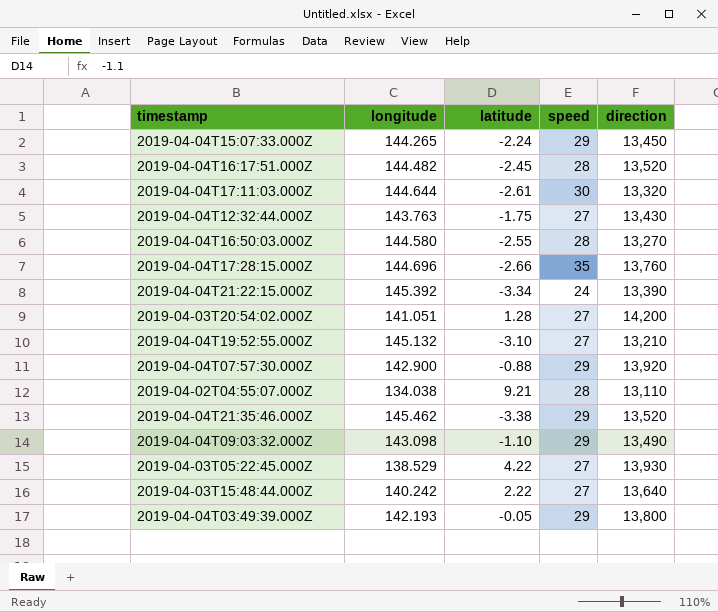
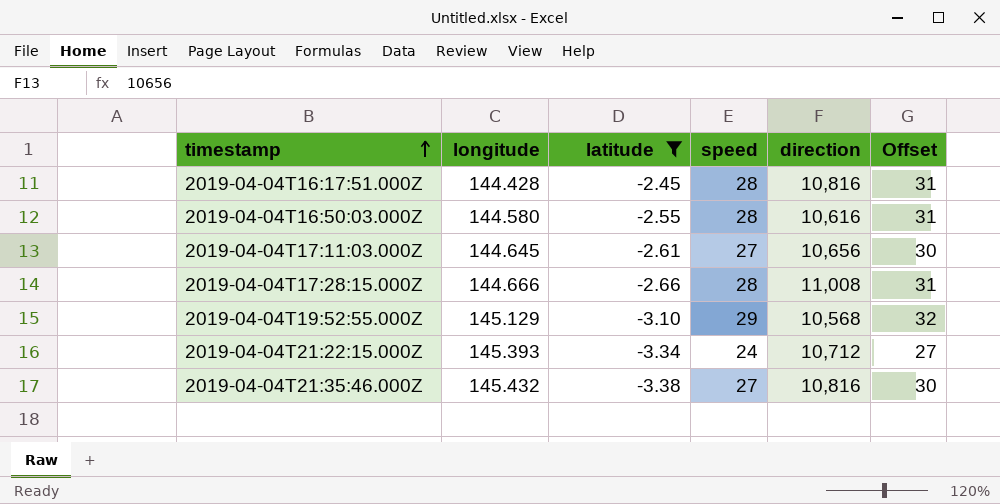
filter: none -> latitude <= -2.45
row order: none -> timestamp ascending
column Offset | formula: none -> [speed] + 3
2019-04-04T16:17:51.000Z | longitude: 144.482 -> 144.428
2019-04-04T16:17:51.000Z | direction: 13,520 -> 10,816
2019-04-04T16:50:03.000Z | direction: 13,270 -> 10,616
2019-04-04T17:11:03.000Z | longitude: 144.644 -> 144.645
2019-04-04T17:11:03.000Z | speed: 30 -> 27
2019-04-04T17:11:03.000Z | direction: 13,320 -> 10,656
2019-04-04T17:28:15.000Z | longitude: 144.696 -> 144.666
2019-04-04T17:28:15.000Z | speed: 35 -> 28
2019-04-04T17:28:15.000Z | direction: 13,760 -> 11,008
2019-04-04T19:52:55.000Z | longitude: 145.132 -> 145.129
2019-04-04T19:52:55.000Z | speed: 27 -> 29
2019-04-04T19:52:55.000Z | direction: 13,210 -> 10,568
2019-04-04T21:22:15.000Z | longitude: 145.392 -> 145.393
2019-04-04T21:22:15.000Z | direction: 13,390 -> 10,712
2019-04-04T21:35:46.000Z | longitude: 145.462 -> 145.432
2019-04-04T21:35:46.000Z | speed: 29 -> 27
2019-04-04T21:35:46.000Z | direction: 13,520 -> 10,816

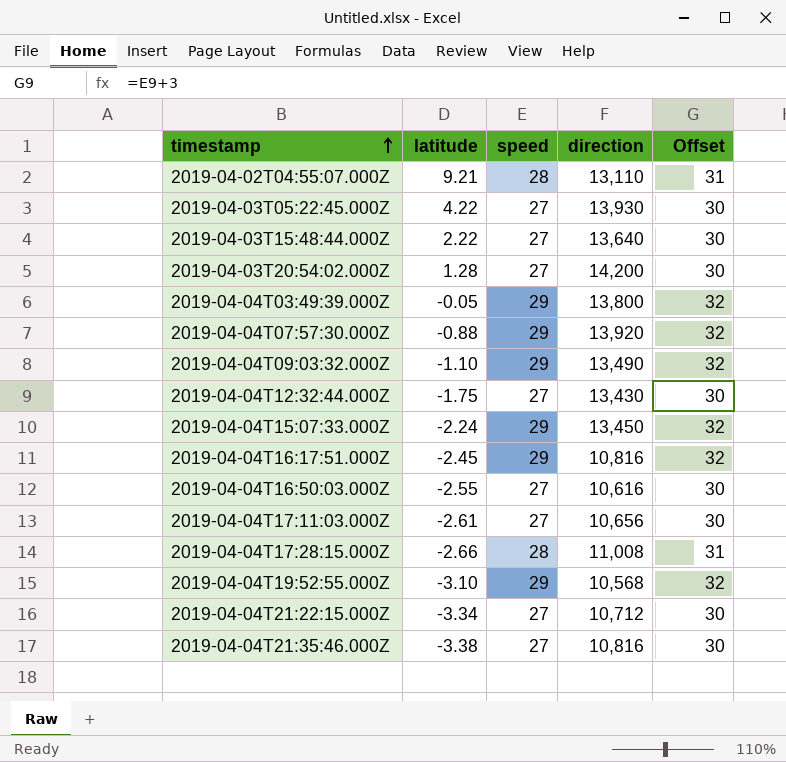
filter: latitude <= -2.45 -> none
column longitude | position: 2 -> none
2019-04-04T16:17:51.000Z | speed: 28 -> 29
2019-04-04T16:17:51.000Z | Offset: 31 -> 32
2019-04-04T16:50:03.000Z | speed: 28 -> 27
2019-04-04T16:50:03.000Z | Offset: 31 -> 30
2019-04-04T21:22:15.000Z | speed: 24 -> 27
2019-04-04T21:22:15.000Z | Offset: 27 -> 30

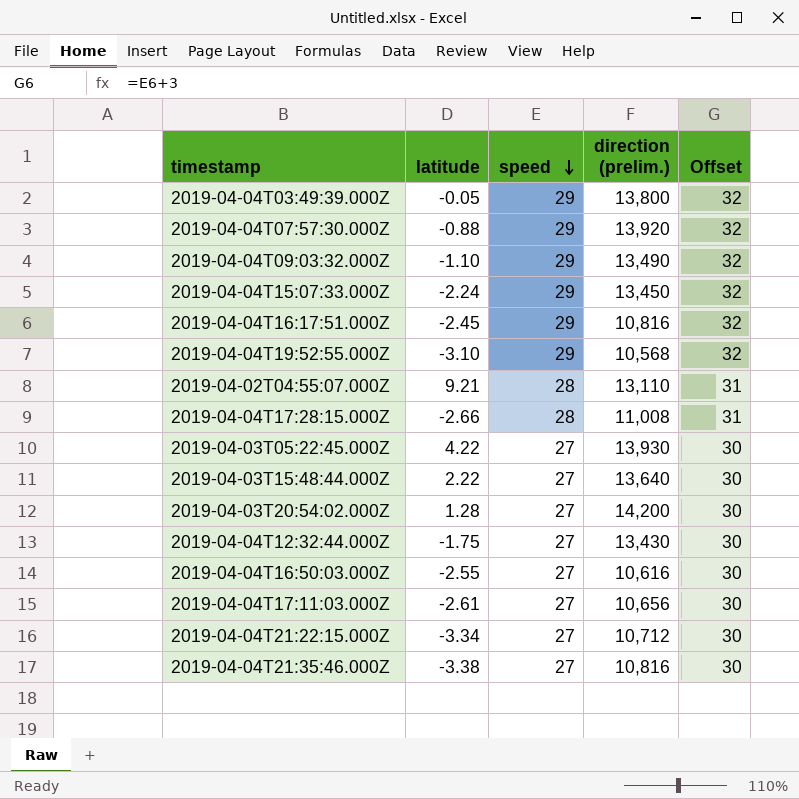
row order: timestamp ascending -> speed descending
column name: direction -> direction (prelim.)

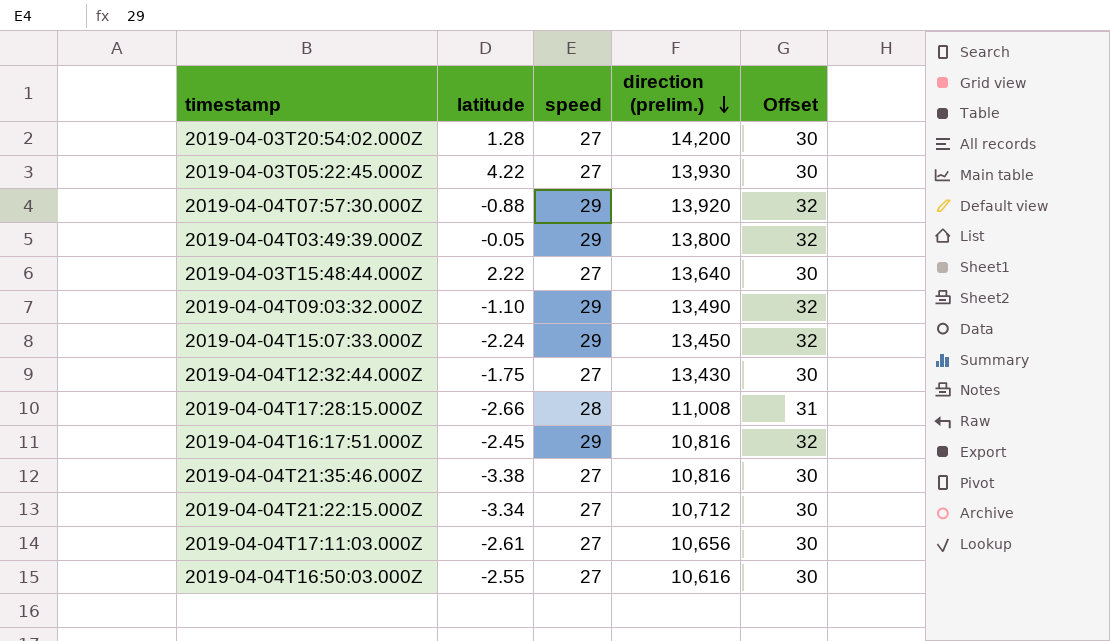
row order: speed descending -> direction (prelim.) descending
row 2019-04-04T19:52:55.000Z: -3.10 | 29 | 10,568 | 32 -> none
row 2019-04-02T04:55:07.000Z: 9.21 | 28 | 13,110 | 31 -> none

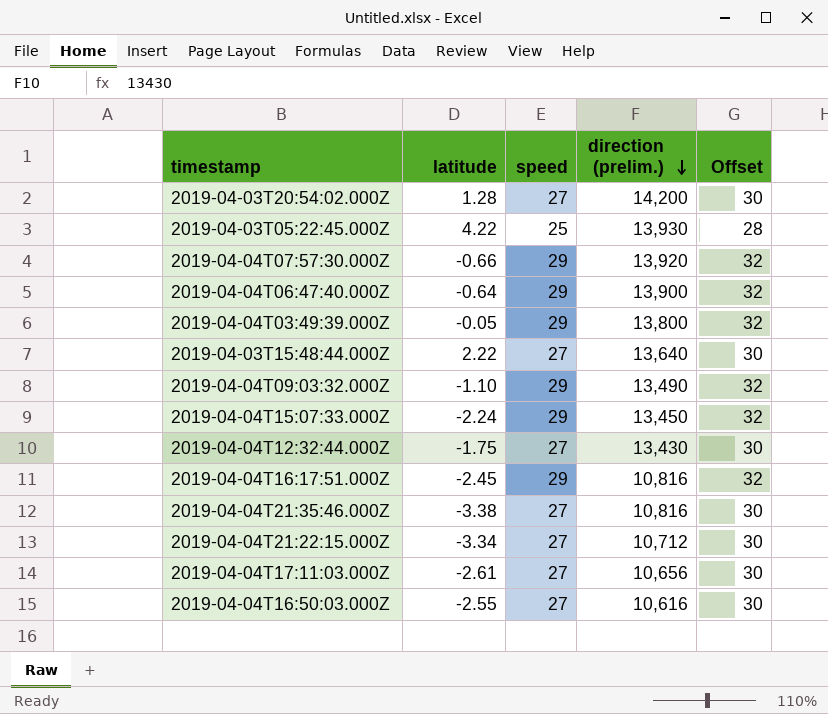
row 2019-04-04T17:28:15.000Z: -2.66 | 28 | 11,008 | 31 -> none
2019-04-03T05:22:45.000Z | speed: 27 -> 25
2019-04-03T05:22:45.000Z | Offset: 30 -> 28
2019-04-04T07:57:30.000Z | latitude: -0.88 -> -0.66
row 2019-04-04T06:47:40.000Z: none -> -0.64 | 29 | 13,900 | 32

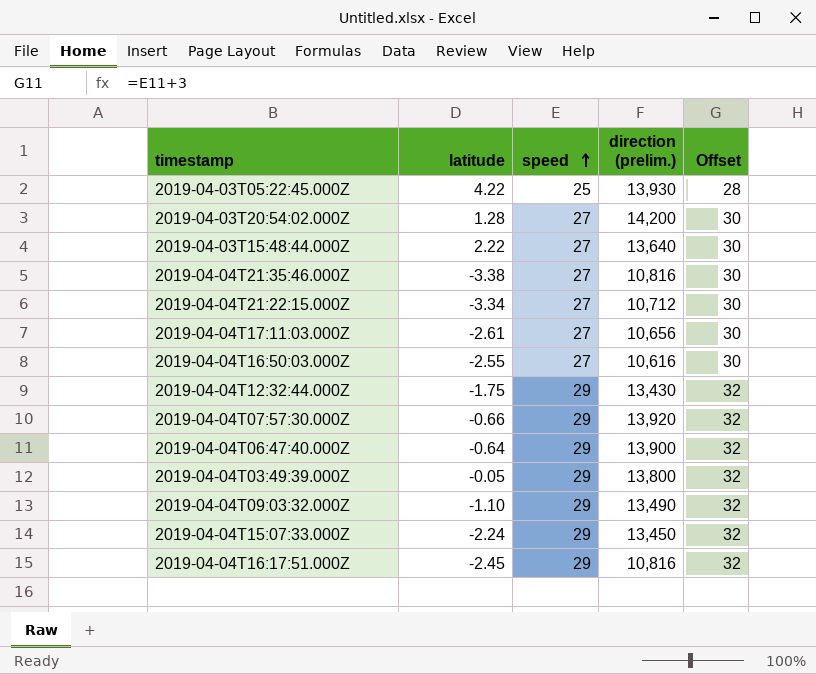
row order: direction (prelim.) descending -> speed ascending
2019-04-04T12:32:44.000Z | speed: 27 -> 29
2019-04-04T12:32:44.000Z | Offset: 30 -> 32

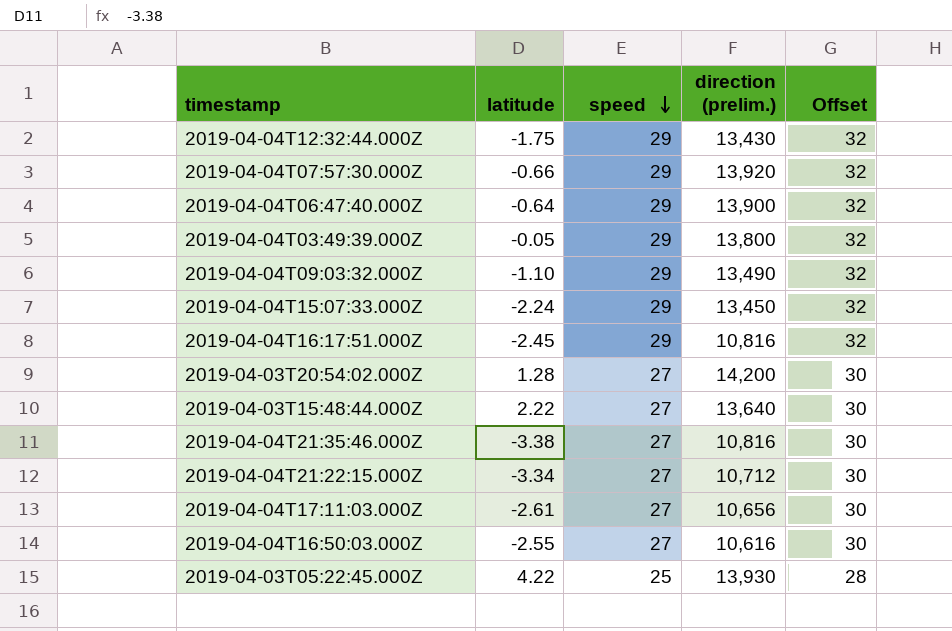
row order: speed ascending -> speed descending

